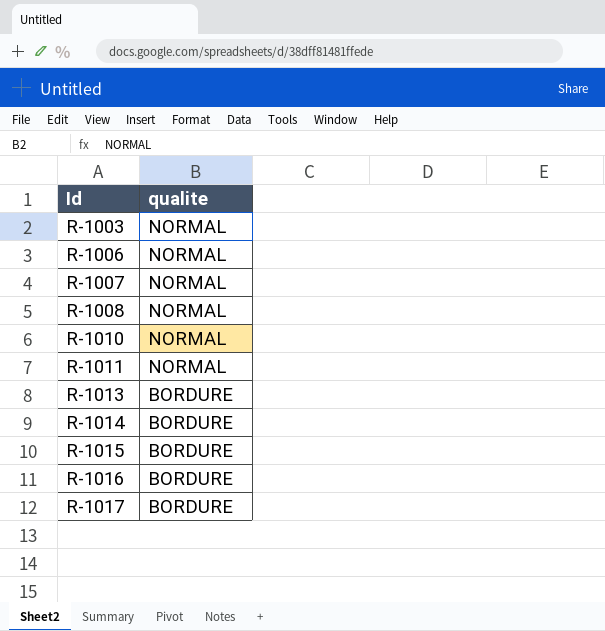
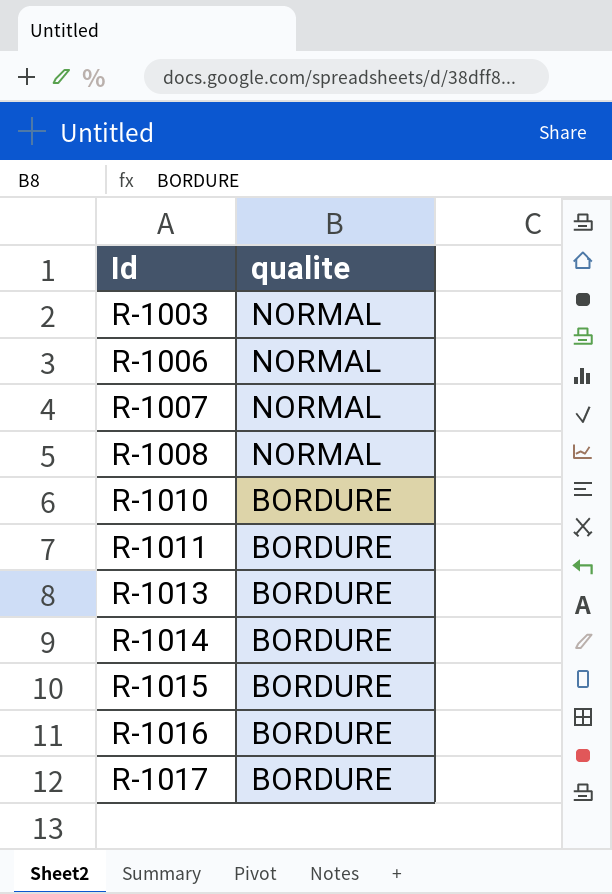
R-1010 | qualite: NORMAL -> BORDURE
R-1011 | qualite: NORMAL -> BORDURE

